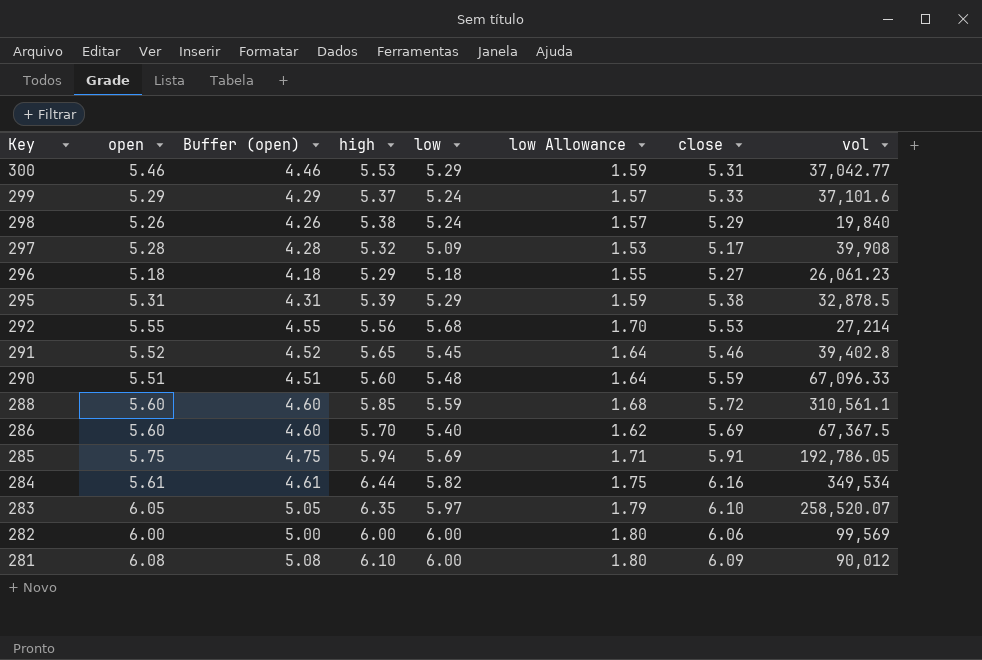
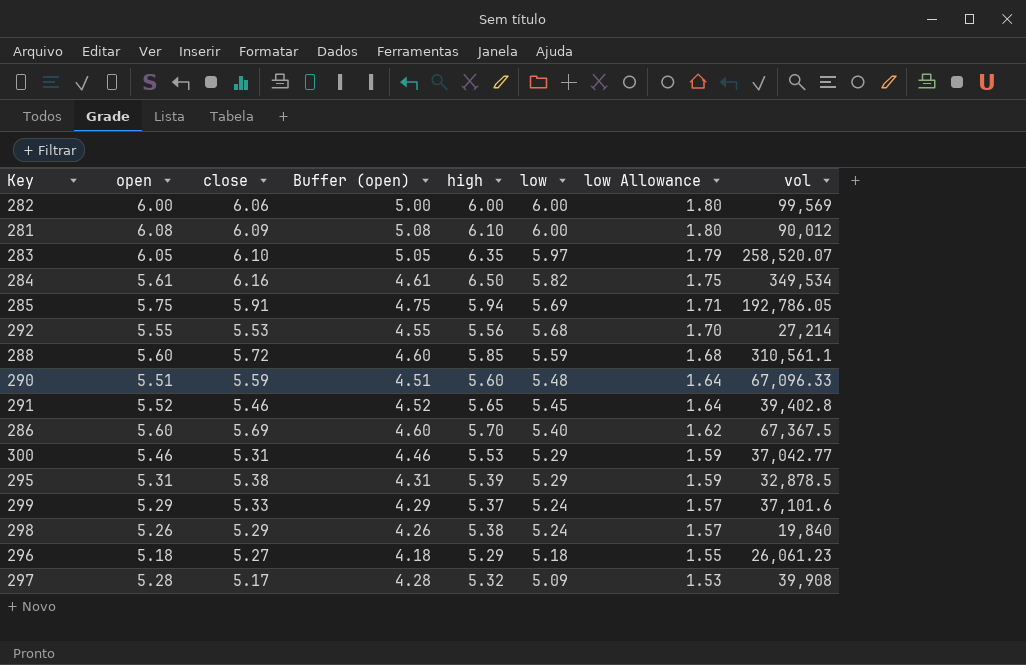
row order: Key descending -> low descending
column close | position: 7 -> 3
284 | high: 6.44 -> 6.50

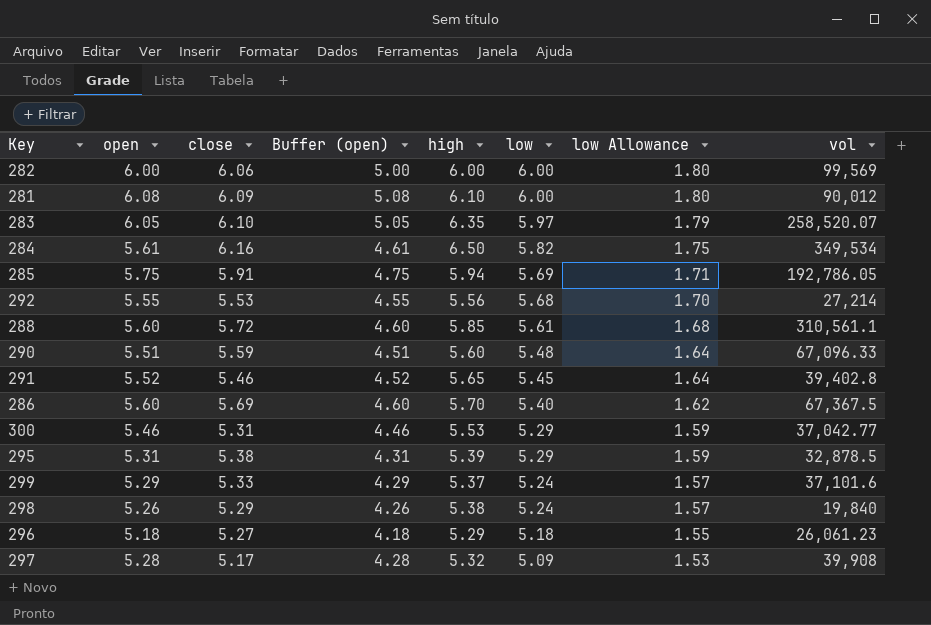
288 | low: 5.59 -> 5.61

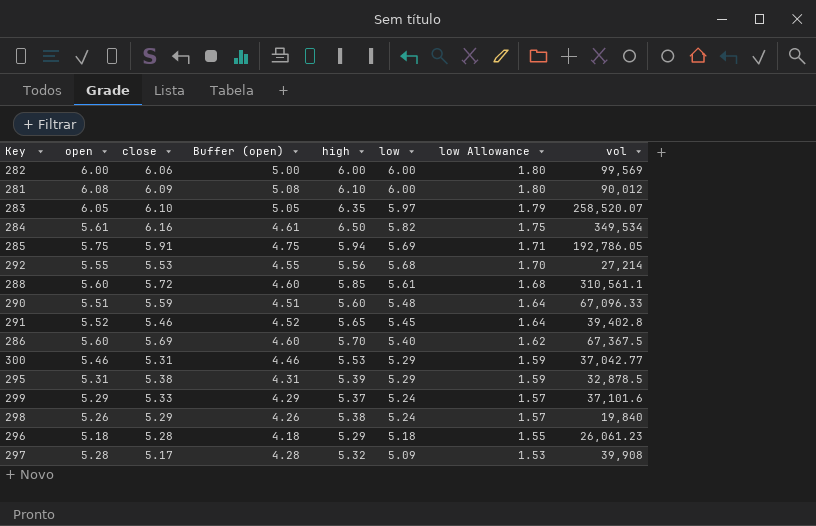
296 | close: 5.27 -> 5.28

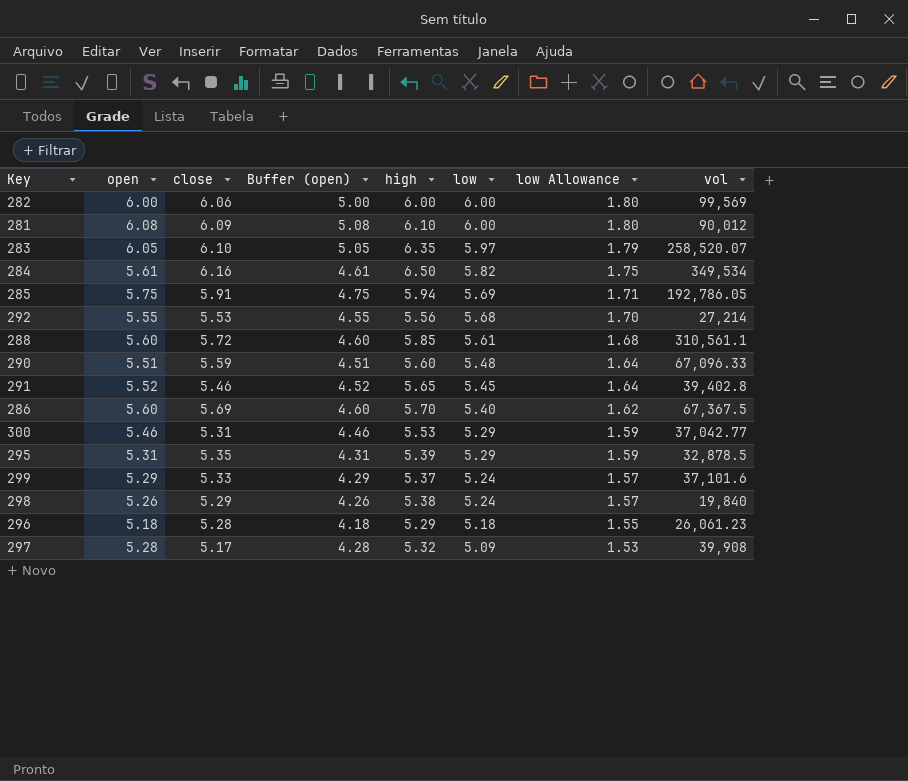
295 | close: 5.38 -> 5.35

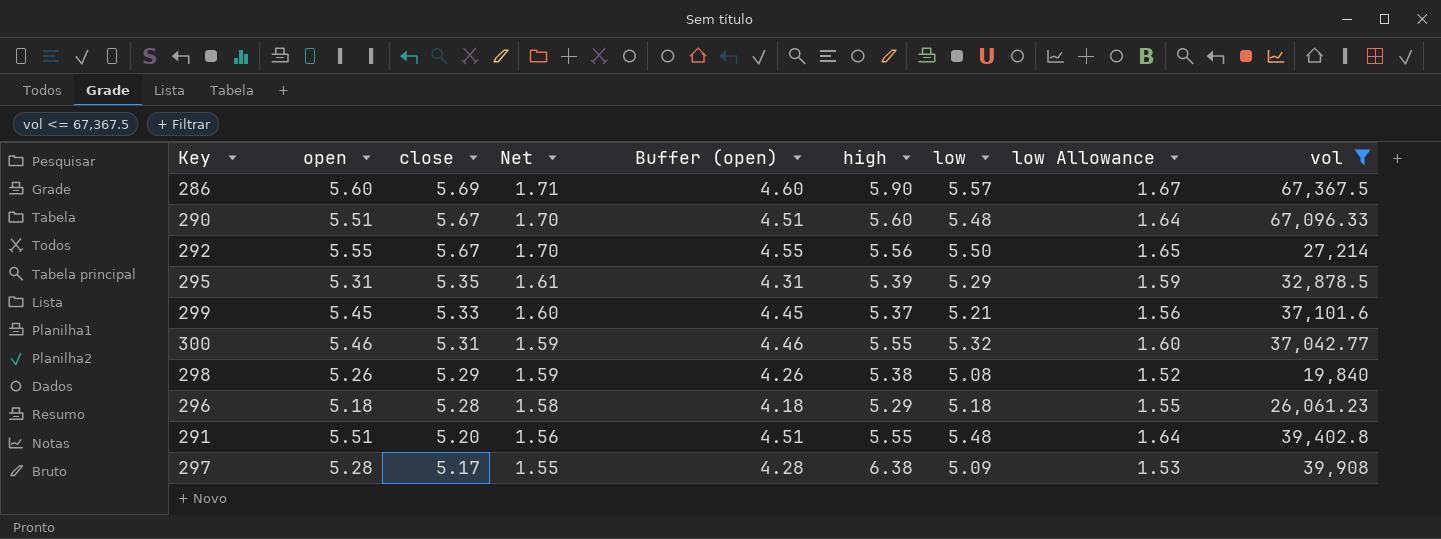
filter: none -> vol <= 67,367.5
row order: low descending -> close descending
column Net | formula: none -> [close] * 0.3
286 | high: 5.70 -> 5.90
286 | low: 5.40 -> 5.57
286 | low Allowance: 1.62 -> 1.67
290 | close: 5.59 -> 5.67
292 | close: 5.53 -> 5.67
292 | low: 5.68 -> 5.50
292 | low Allowance: 1.70 -> 1.65
299 | open: 5.29 -> 5.45
299 | Buffer (open): 4.29 -> 4.45
299 | low: 5.24 -> 5.21
299 | low Allowance: 1.57 -> 1.56
300 | high: 5.53 -> 5.55
300 | low: 5.29 -> 5.32
300 | low Allowance: 1.59 -> 1.60
298 | low: 5.24 -> 5.08
298 | low Allowance: 1.57 -> 1.52
291 | open: 5.52 -> 5.51
291 | close: 5.46 -> 5.20
291 | Buffer (open): 4.52 -> 4.51
291 | high: 5.65 -> 5.55
291 | low: 5.45 -> 5.48
297 | high: 5.32 -> 6.38

